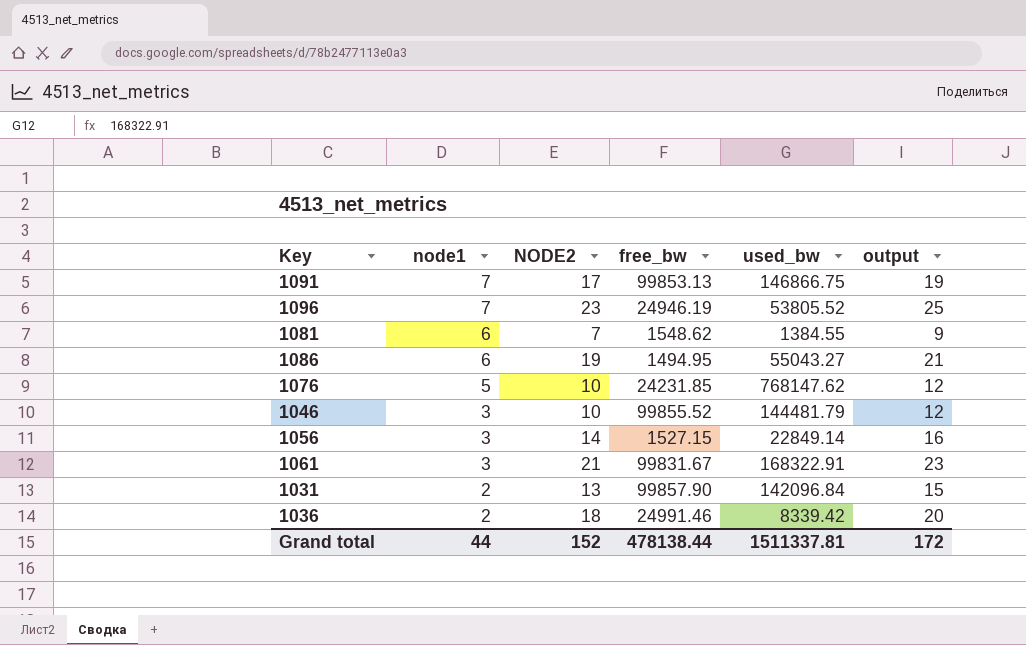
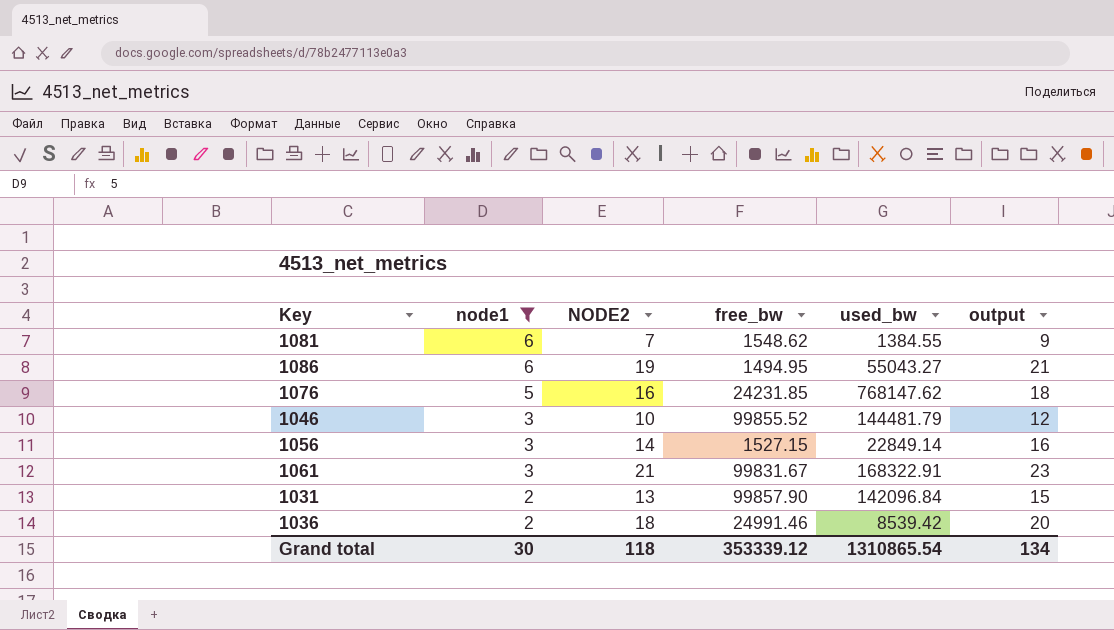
filter: none -> node1 != 7
1076 | NODE2: 10 -> 16
1076 | output: 12 -> 18
1036 | used_bw: 8339.42 -> 8539.42
Grand total | node1: 44 -> 30
Grand total | NODE2: 152 -> 118
Grand total | free_bw: 478138.44 -> 353339.12
Grand total | used_bw: 1511337.81 -> 1310865.54
Grand total | output: 172 -> 134

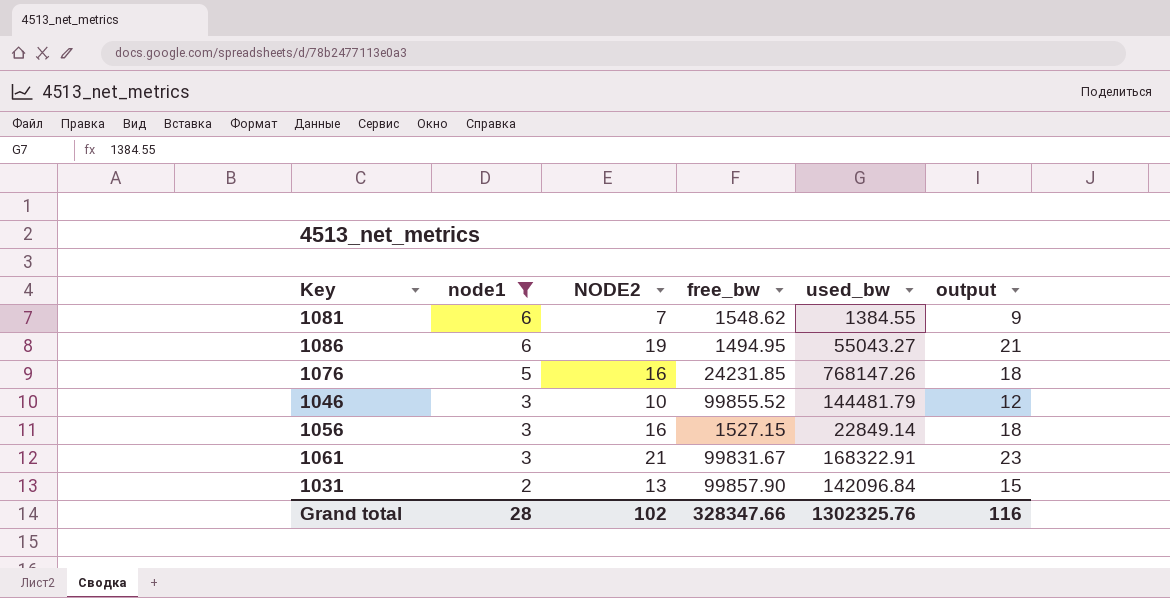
row 1036: 2 | 18 | 24991.46 | 8539.42 | 20 -> none
1076 | used_bw: 768147.62 -> 768147.26
1056 | NODE2: 14 -> 16
1056 | output: 16 -> 18
Grand total | node1: 30 -> 28
Grand total | NODE2: 118 -> 102
Grand total | free_bw: 353339.12 -> 328347.66
Grand total | used_bw: 1310865.54 -> 1302325.76
Grand total | output: 134 -> 116

